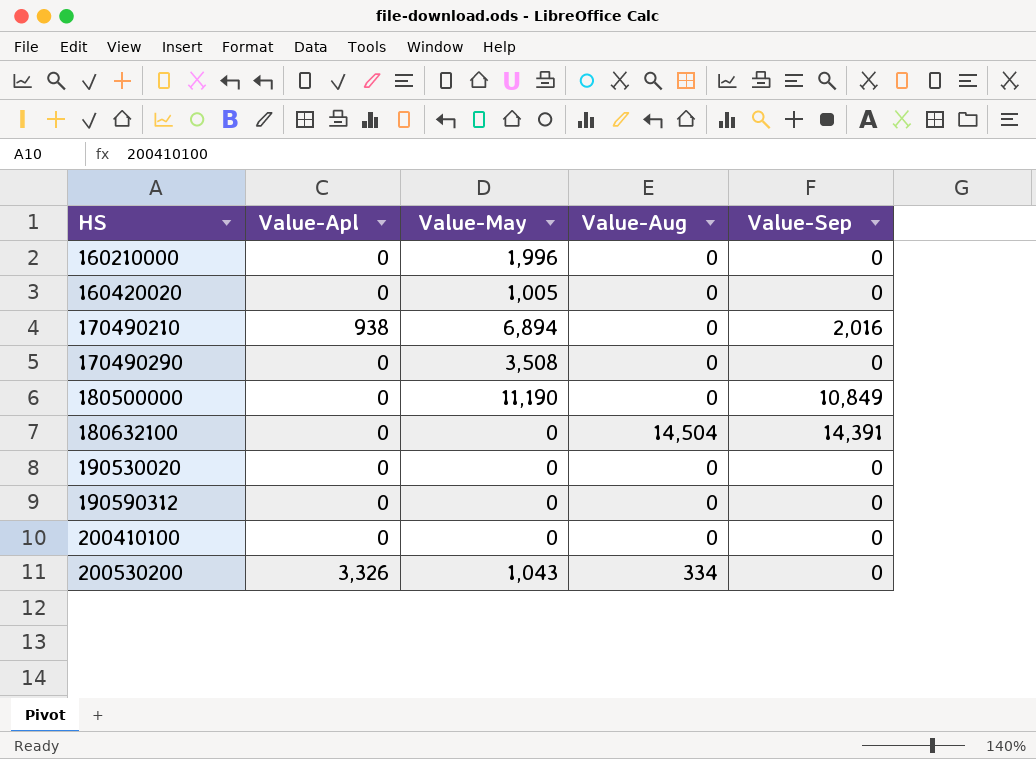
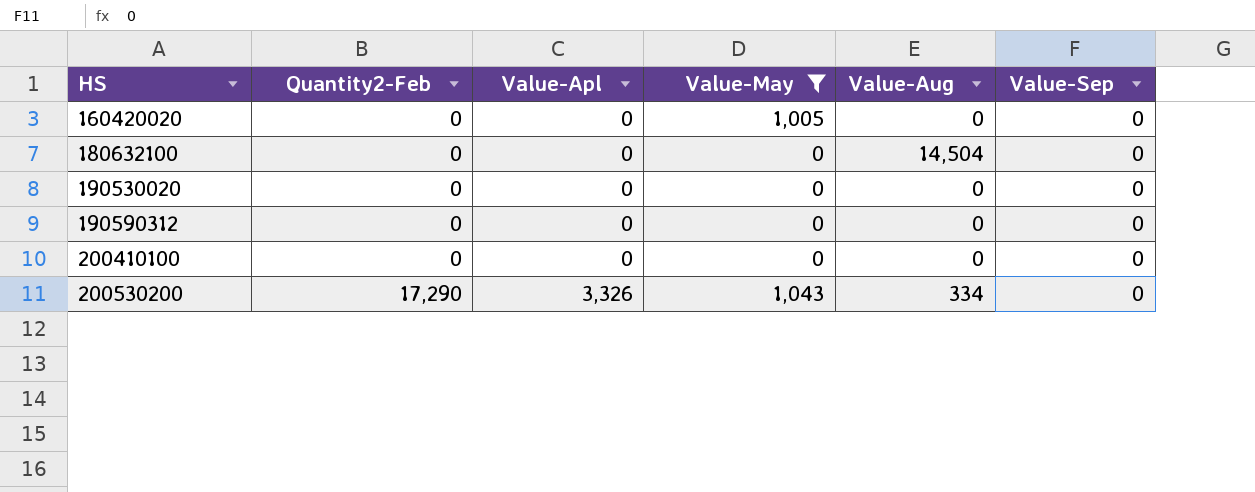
filter: none -> Value-May <= 1,043
column Quantity2-Feb | position: none -> 2
180632100 | Value-Sep: 14,391 -> 0

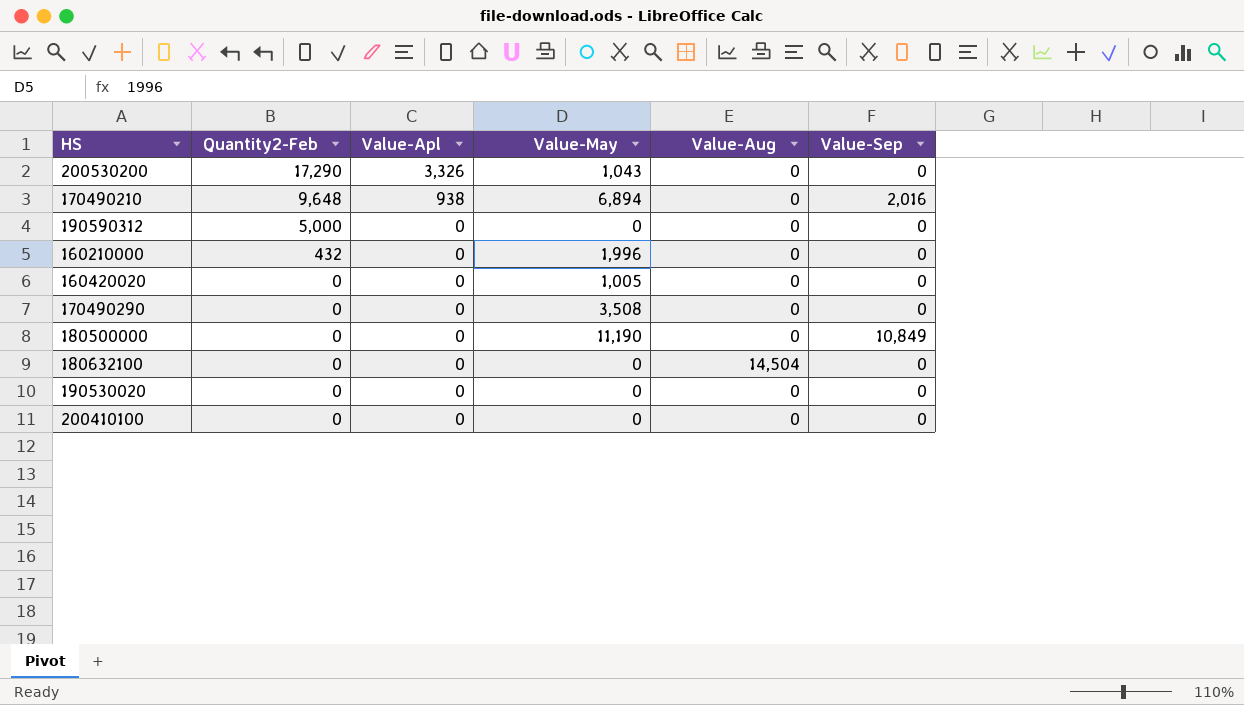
filter: Value-May <= 1,043 -> none
row order: HS ascending -> Quantity2-Feb descending
200530200 | Value-Aug: 334 -> 0
190590312 | Quantity2-Feb: 0 -> 5,000

